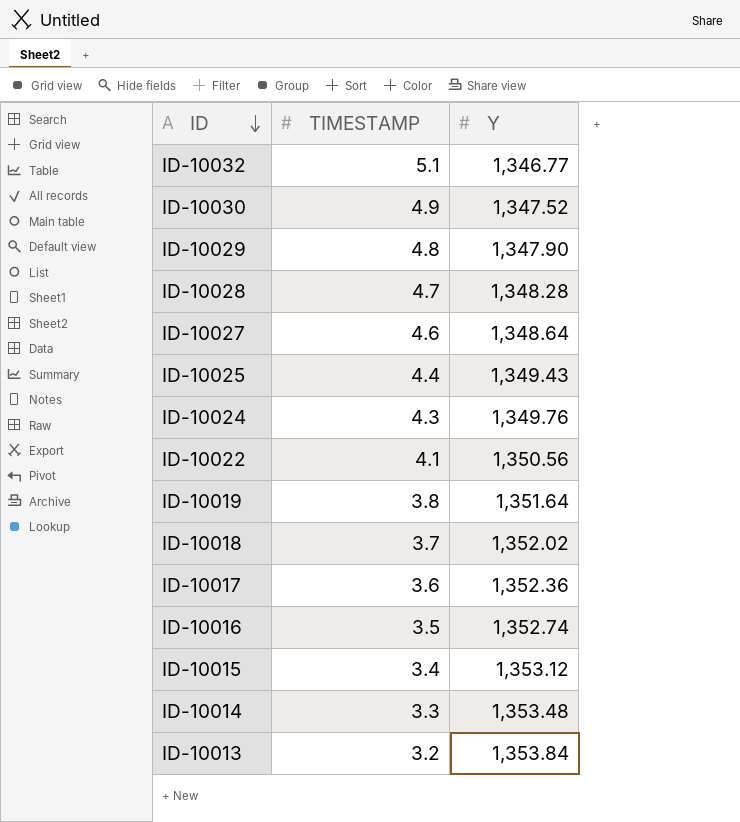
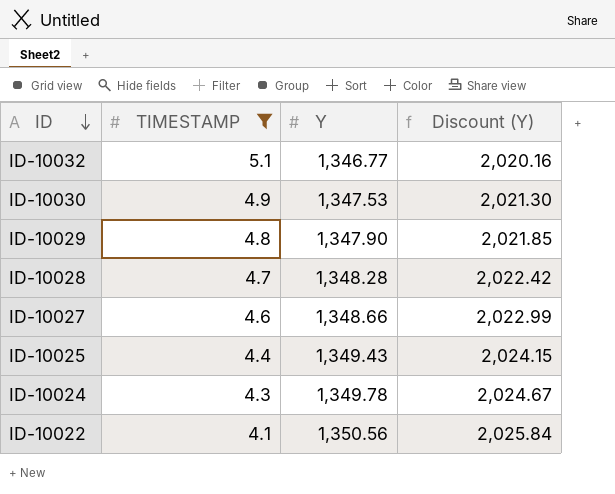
filter: none -> TIMESTAMP >= 4.1
column Discount (Y) | formula: none -> [Y] * 1.5
ID-10030 | Y: 1,347.52 -> 1,347.53
ID-10027 | Y: 1,348.64 -> 1,348.66
ID-10024 | Y: 1,349.76 -> 1,349.78

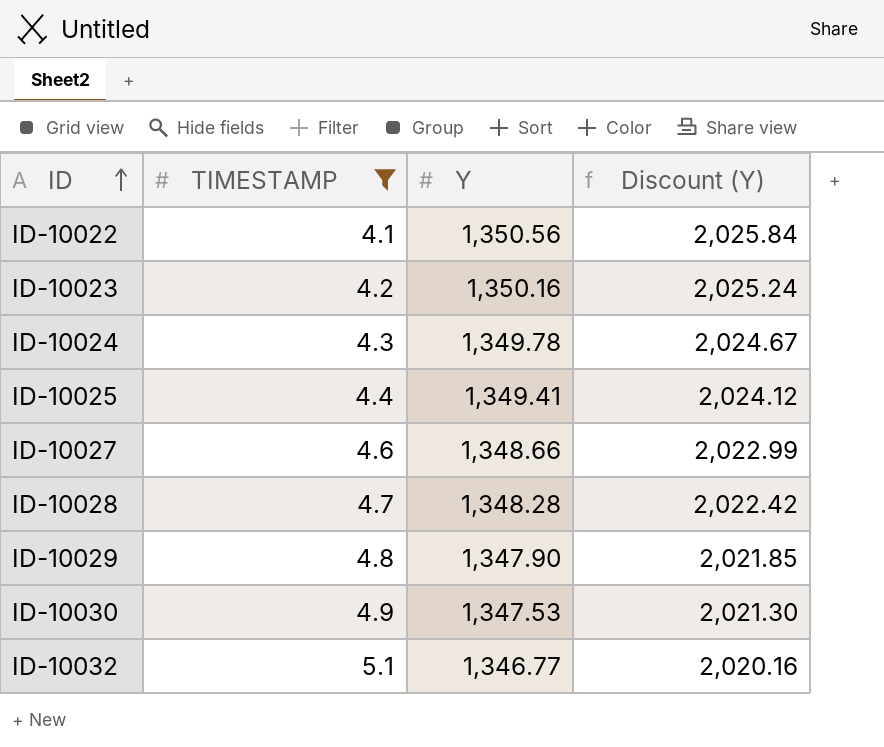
row order: ID descending -> ID ascending
row ID-10023: none -> 4.2 | 1,350.16 | 2,025.24
ID-10025 | Y: 1,349.43 -> 1,349.41
ID-10025 | Discount (Y): 2,024.15 -> 2,024.12

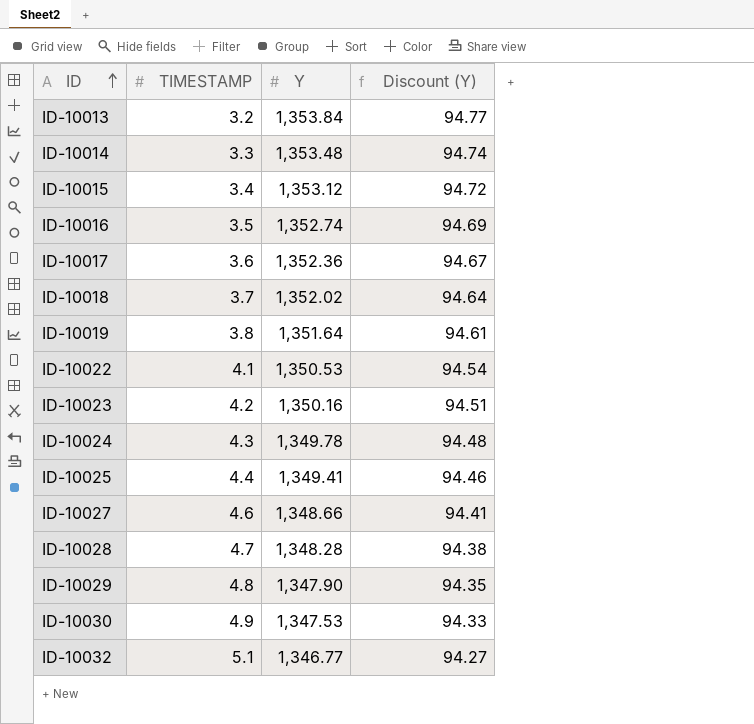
filter: TIMESTAMP >= 4.1 -> none
column Discount (Y) | formula: [Y] * 1.5 -> [Y] * 0.07
ID-10022 | Y: 1,350.56 -> 1,350.53

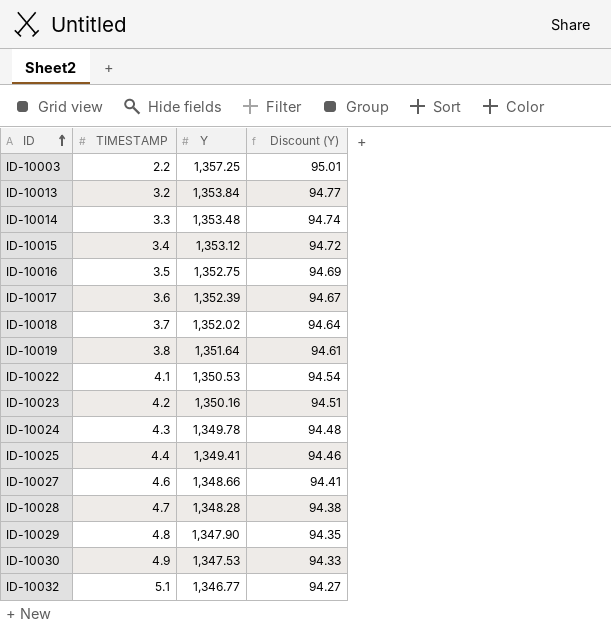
row ID-10003: none -> 2.2 | 1,357.25 | 95.01
ID-10016 | Y: 1,352.74 -> 1,352.75
ID-10017 | Y: 1,352.36 -> 1,352.39

